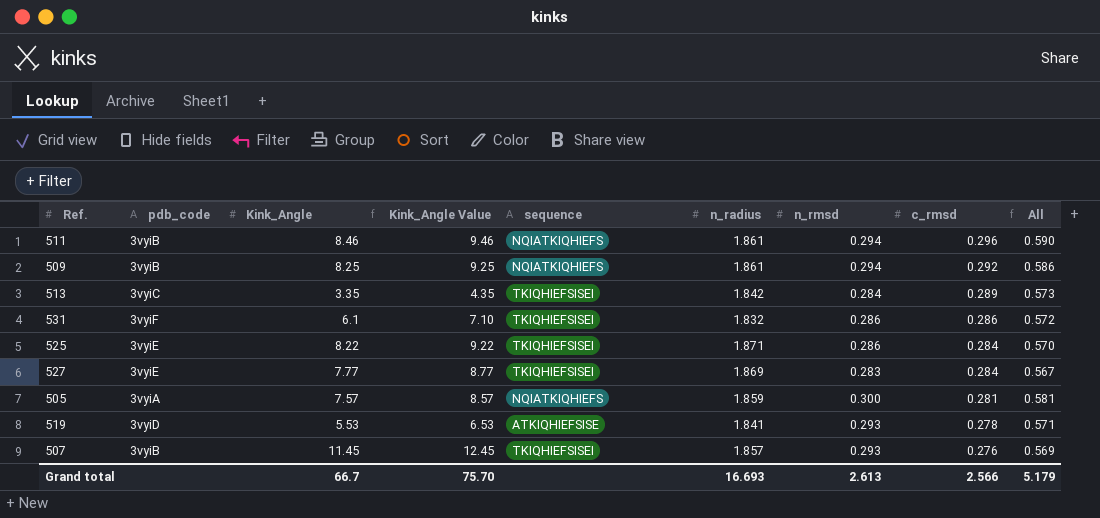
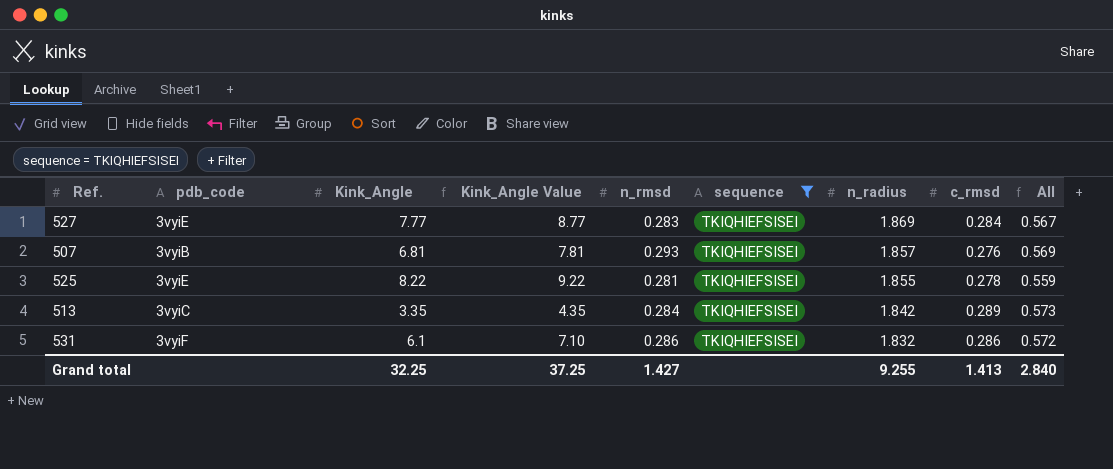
filter: none -> sequence = TKIQHIEFSISEI
row order: c_rmsd descending -> n_radius descending
column n_rmsd | position: 7 -> 5
507 | Kink_Angle: 11.45 -> 6.81
507 | Kink_Angle Value: 12.45 -> 7.81
525 | n_rmsd: 0.286 -> 0.281
525 | n_radius: 1.871 -> 1.855
525 | c_rmsd: 0.284 -> 0.278
525 | All: 0.570 -> 0.559
Grand total | Kink_Angle: 66.7 -> 32.25
Grand total | Kink_Angle Value: 75.70 -> 37.25
Grand total | n_rmsd: 2.613 -> 1.427
Grand total | n_radius: 16.693 -> 9.255
Grand total | c_rmsd: 2.566 -> 1.413
Grand total | All: 5.179 -> 2.840

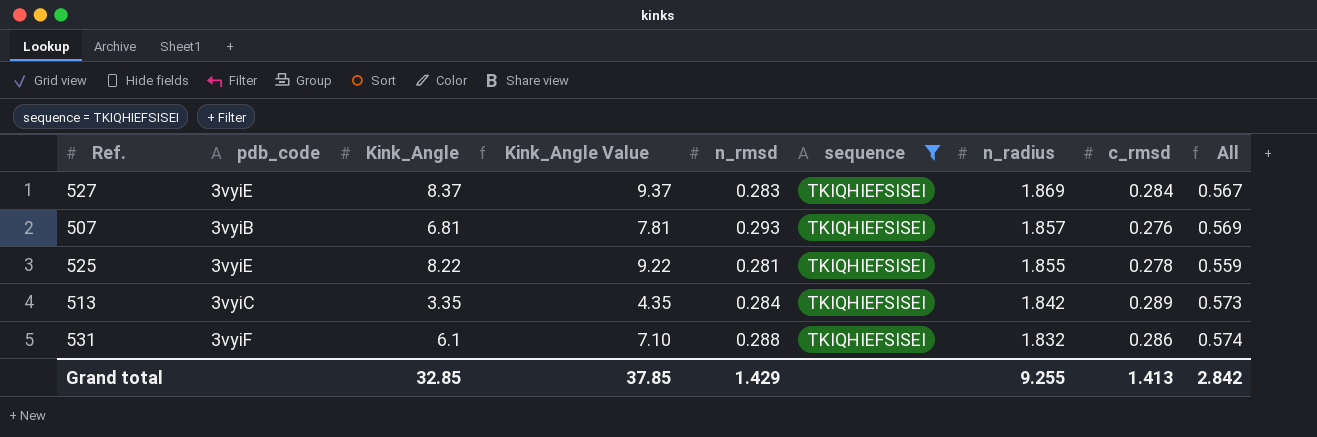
527 | Kink_Angle: 7.77 -> 8.37
527 | Kink_Angle Value: 8.77 -> 9.37
531 | n_rmsd: 0.286 -> 0.288
531 | All: 0.572 -> 0.574
Grand total | Kink_Angle: 32.25 -> 32.85
Grand total | Kink_Angle Value: 37.25 -> 37.85
Grand total | n_rmsd: 1.427 -> 1.429
Grand total | All: 2.840 -> 2.842

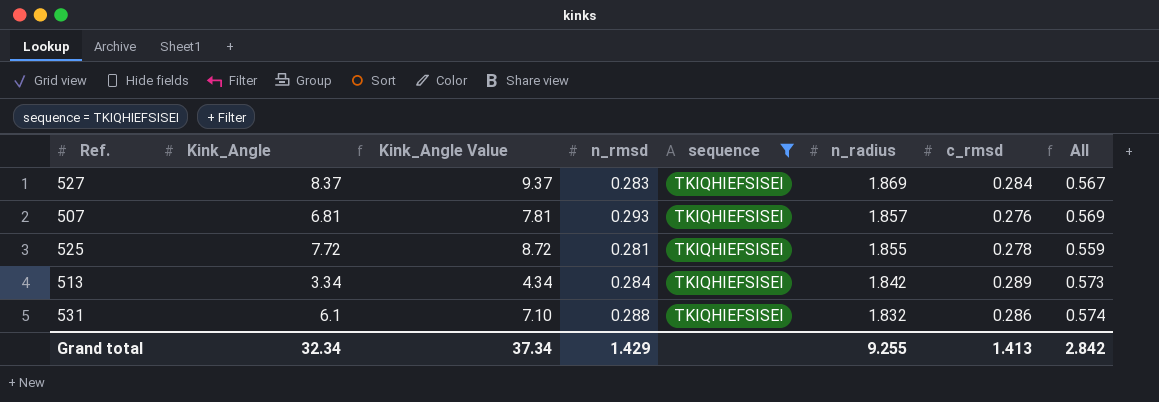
column pdb_code | position: 2 -> none
525 | Kink_Angle: 8.22 -> 7.72
525 | Kink_Angle Value: 9.22 -> 8.72
513 | Kink_Angle: 3.35 -> 3.34
513 | Kink_Angle Value: 4.35 -> 4.34
Grand total | Kink_Angle: 32.85 -> 32.34
Grand total | Kink_Angle Value: 37.85 -> 37.34

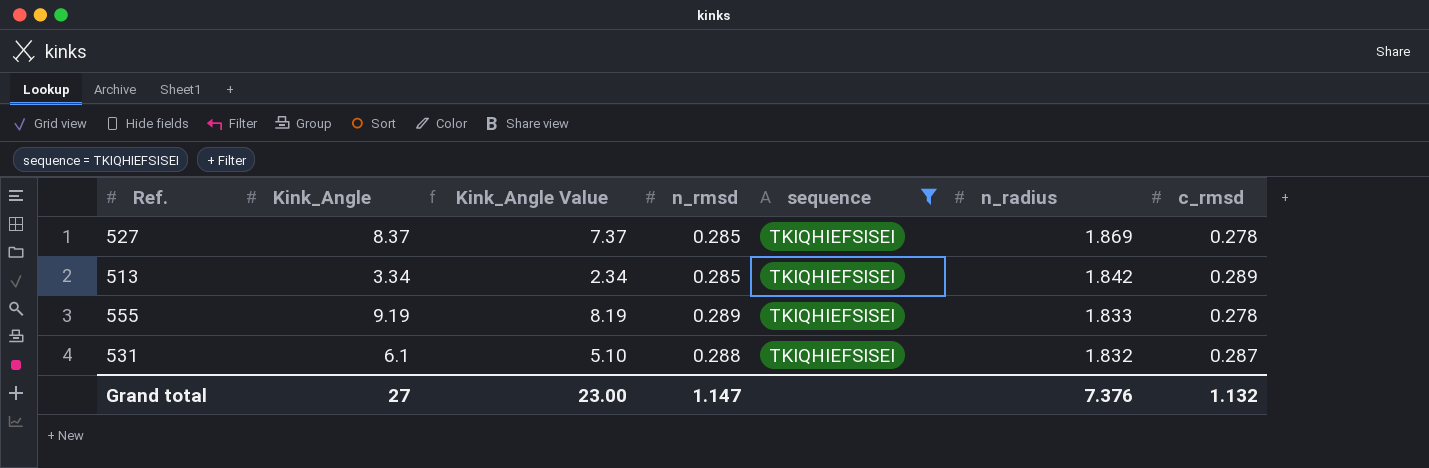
column All | formula: [n_rmsd] + [c_rmsd] -> none
column Kink_Angle Value | formula: [Kink_Angle] + 1 -> [Kink_Angle] - 1
row 507: 6.81 | 7.81 | 0.293 | TKIQHIEFSISEI | 1.857 | 0.276 | 0.569 -> none
row 525: 7.72 | 8.72 | 0.281 | TKIQHIEFSISEI | 1.855 | 0.278 | 0.559 -> none
527 | n_rmsd: 0.283 -> 0.285
527 | c_rmsd: 0.284 -> 0.278
513 | n_rmsd: 0.284 -> 0.285
row 555: none -> 9.19 | 8.19 | 0.289 | TKIQHIEFSISEI | 1.833 | 0.278
531 | c_rmsd: 0.286 -> 0.287
Grand total | Kink_Angle: 32.34 -> 27
Grand total | Kink_Angle Value: 37.34 -> 23.00
Grand total | n_rmsd: 1.429 -> 1.147
Grand total | n_radius: 9.255 -> 7.376
Grand total | c_rmsd: 1.413 -> 1.132

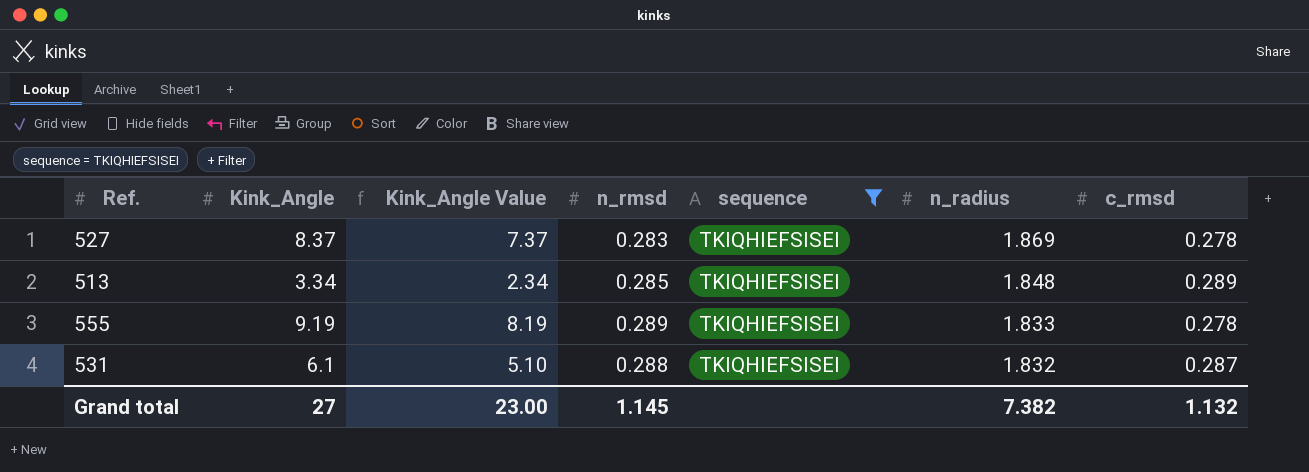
527 | n_rmsd: 0.285 -> 0.283
513 | n_radius: 1.842 -> 1.848
Grand total | n_rmsd: 1.147 -> 1.145
Grand total | n_radius: 7.376 -> 7.382

